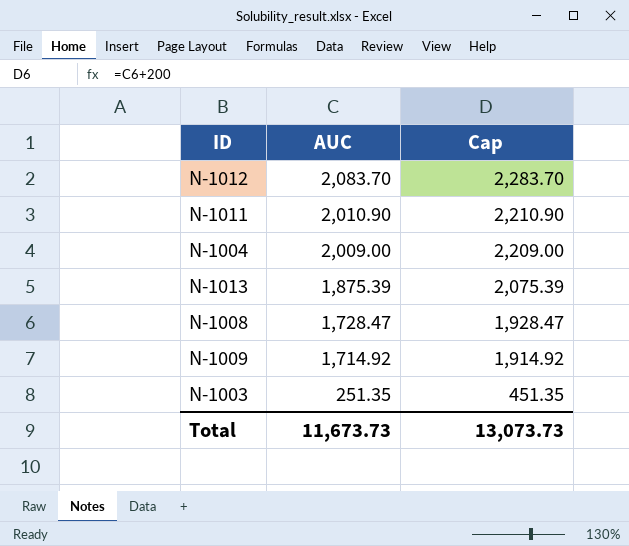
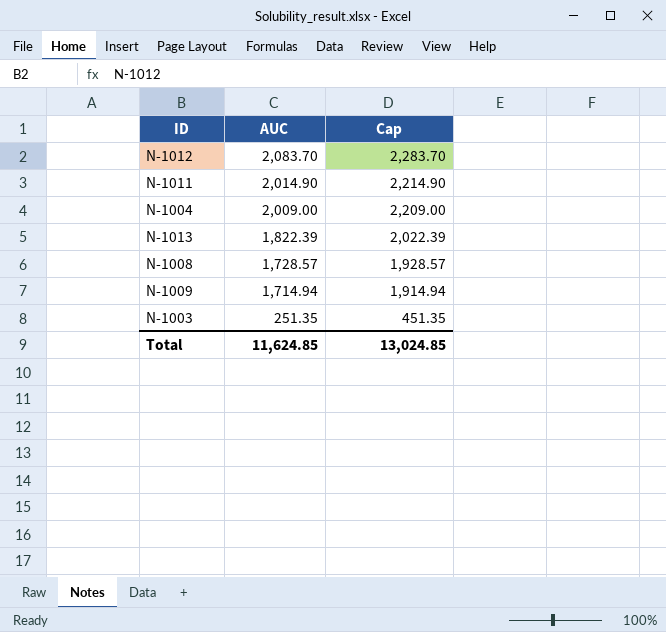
N-1011 | AUC: 2,010.90 -> 2,014.90
N-1011 | Cap: 2,210.90 -> 2,214.90
N-1013 | AUC: 1,875.39 -> 1,822.39
N-1013 | Cap: 2,075.39 -> 2,022.39
N-1008 | AUC: 1,728.47 -> 1,728.57
N-1008 | Cap: 1,928.47 -> 1,928.57
N-1009 | AUC: 1,714.92 -> 1,714.94
N-1009 | Cap: 1,914.92 -> 1,914.94
Total | AUC: 11,673.73 -> 11,624.85
Total | Cap: 13,073.73 -> 13,024.85

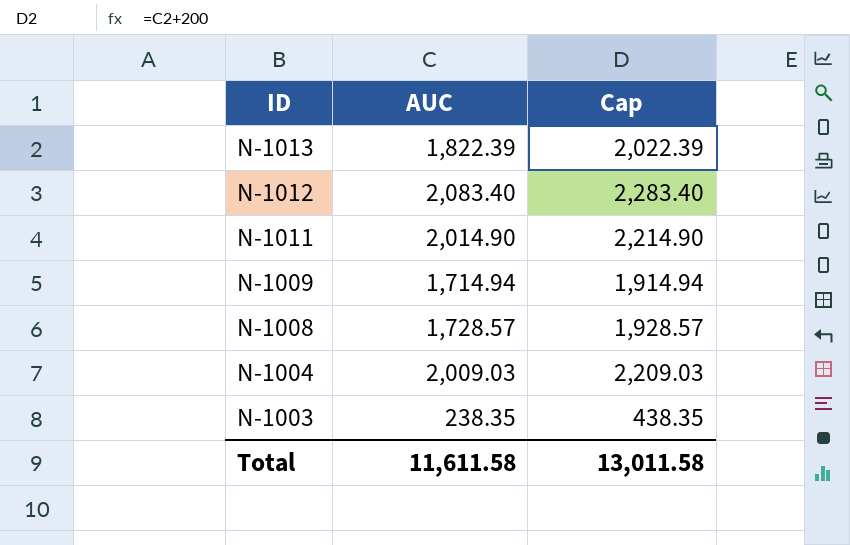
row order: AUC descending -> ID descending
N-1012 | AUC: 2,083.70 -> 2,083.40
N-1012 | Cap: 2,283.70 -> 2,283.40
N-1004 | AUC: 2,009.00 -> 2,009.03
N-1004 | Cap: 2,209.00 -> 2,209.03
N-1003 | AUC: 251.35 -> 238.35
N-1003 | Cap: 451.35 -> 438.35
Total | AUC: 11,624.85 -> 11,611.58
Total | Cap: 13,024.85 -> 13,011.58

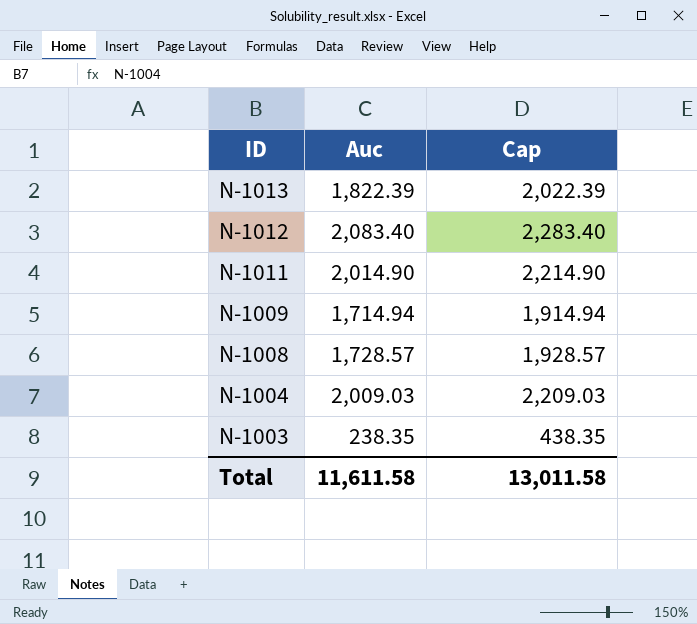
column name: AUC -> Auc

